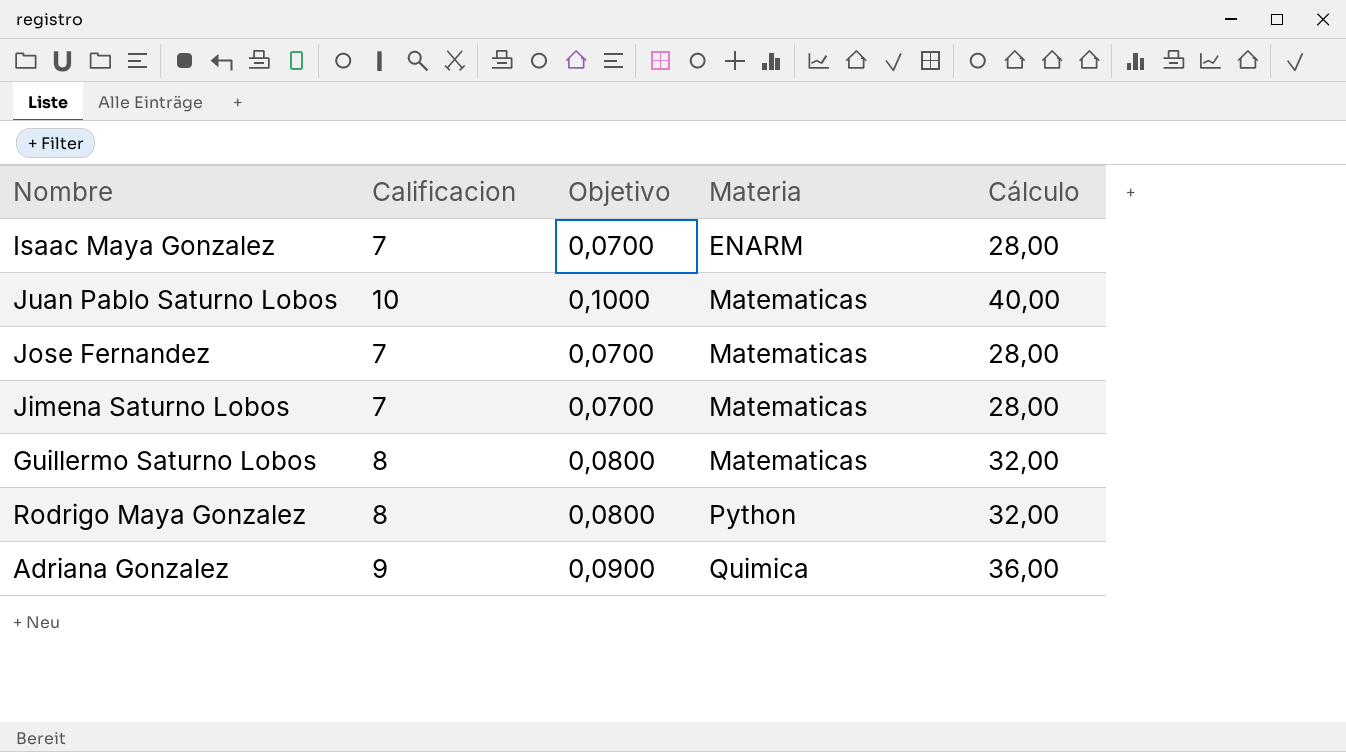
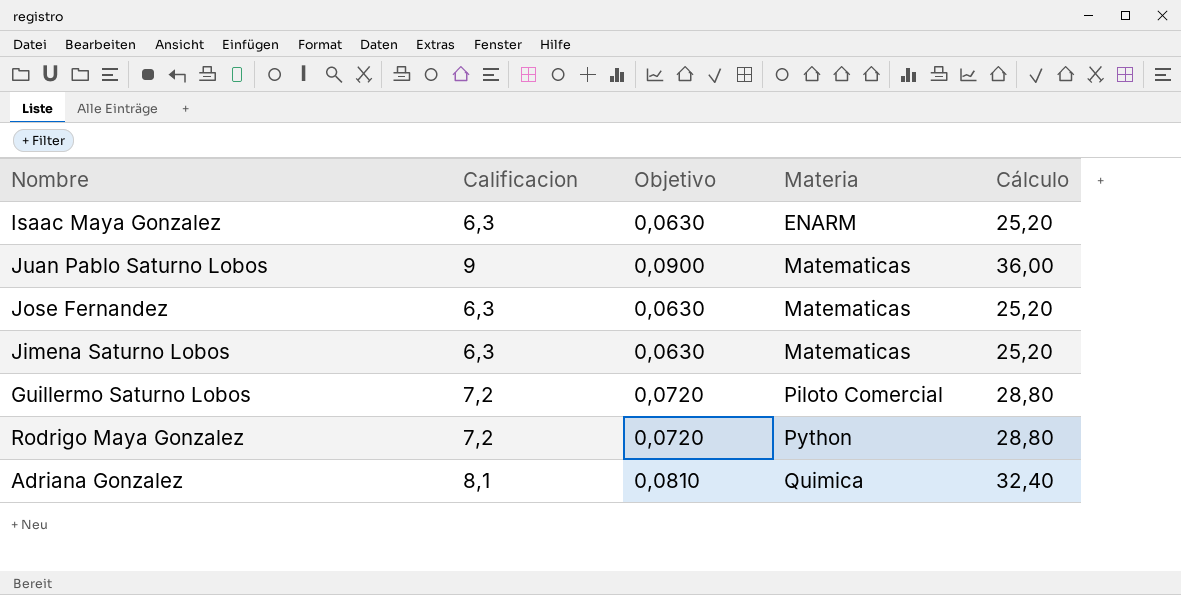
Isaac Maya Gonzalez | Calificacion: 7 -> 6,3
Isaac Maya Gonzalez | Objetivo: 0,0700 -> 0,0630
Isaac Maya Gonzalez | Cálculo: 28,00 -> 25,20
Juan Pablo Saturno Lobos | Calificacion: 10 -> 9
Juan Pablo Saturno Lobos | Objetivo: 0,1000 -> 0,0900
Juan Pablo Saturno Lobos | Cálculo: 40,00 -> 36,00
Jose Fernandez | Calificacion: 7 -> 6,3
Jose Fernandez | Objetivo: 0,0700 -> 0,0630
Jose Fernandez | Cálculo: 28,00 -> 25,20
Jimena Saturno Lobos | Calificacion: 7 -> 6,3
Jimena Saturno Lobos | Objetivo: 0,0700 -> 0,0630
Jimena Saturno Lobos | Cálculo: 28,00 -> 25,20
Guillermo Saturno Lobos | Calificacion: 8 -> 7,2
Guillermo Saturno Lobos | Objetivo: 0,0800 -> 0,0720
Guillermo Saturno Lobos | Materia: Matematicas -> Piloto Comercial
Guillermo Saturno Lobos | Cálculo: 32,00 -> 28,80
Rodrigo Maya Gonzalez | Calificacion: 8 -> 7,2
Rodrigo Maya Gonzalez | Objetivo: 0,0800 -> 0,0720
Rodrigo Maya Gonzalez | Cálculo: 32,00 -> 28,80
Adriana Gonzalez | Calificacion: 9 -> 8,1
Adriana Gonzalez | Objetivo: 0,0900 -> 0,0810
Adriana Gonzalez | Cálculo: 36,00 -> 32,40

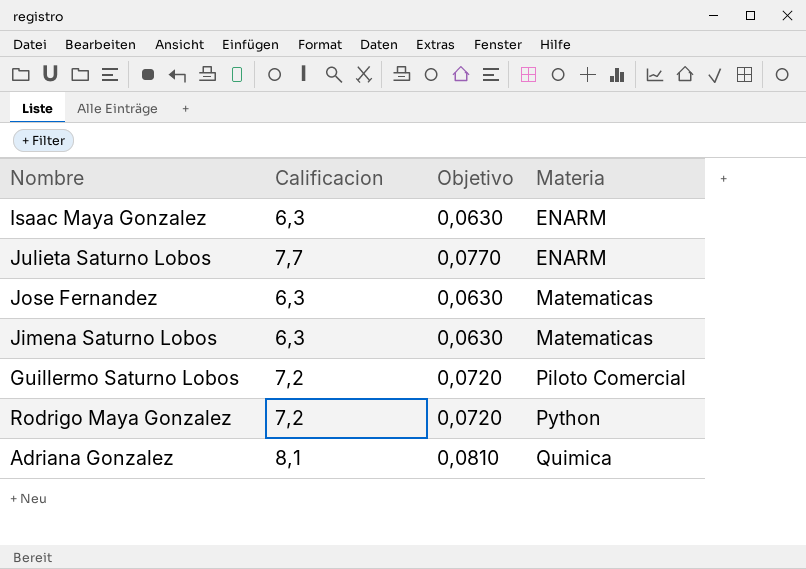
column Cálculo | formula: [Calificacion] * 4 -> none
row Juan Pablo Saturno Lobos: 9 | 0,0900 | Matematicas | 36,00 -> none
row Julieta Saturno Lobos: none -> 7,7 | 0,0770 | ENARM

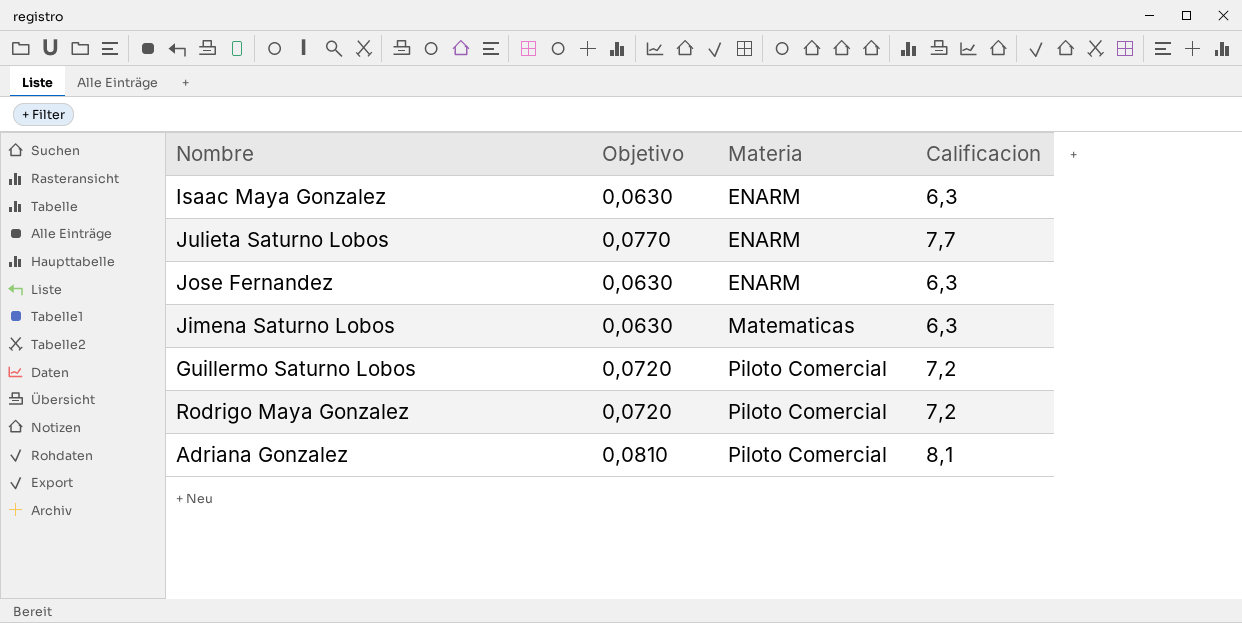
column Calificacion | position: 2 -> 4
Jose Fernandez | Materia: Matematicas -> ENARM
Rodrigo Maya Gonzalez | Materia: Python -> Piloto Comercial
Adriana Gonzalez | Materia: Quimica -> Piloto Comercial

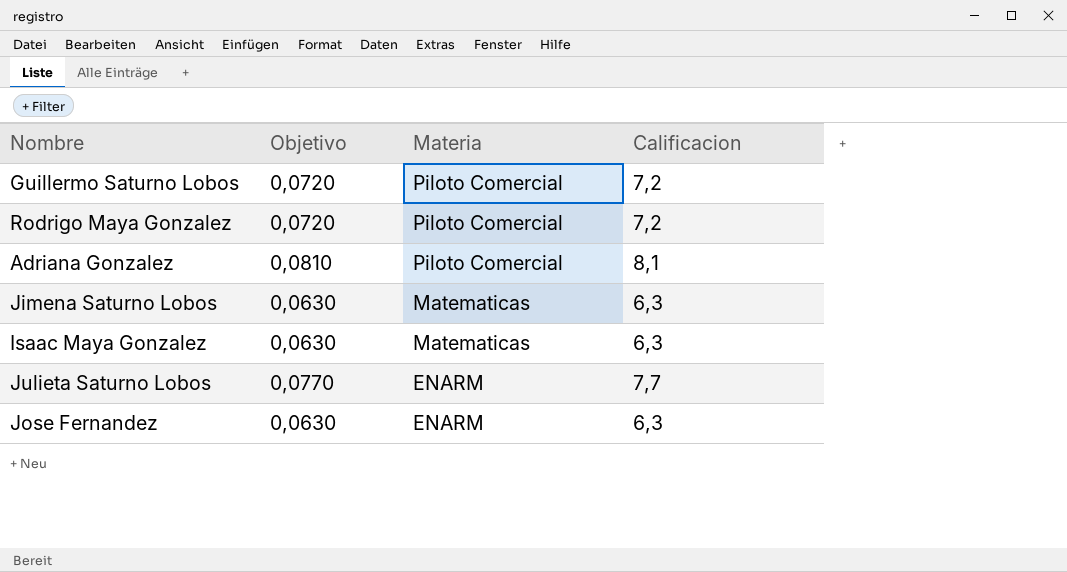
row order: Materia ascending -> Materia descending
Isaac Maya Gonzalez | Materia: ENARM -> Matematicas

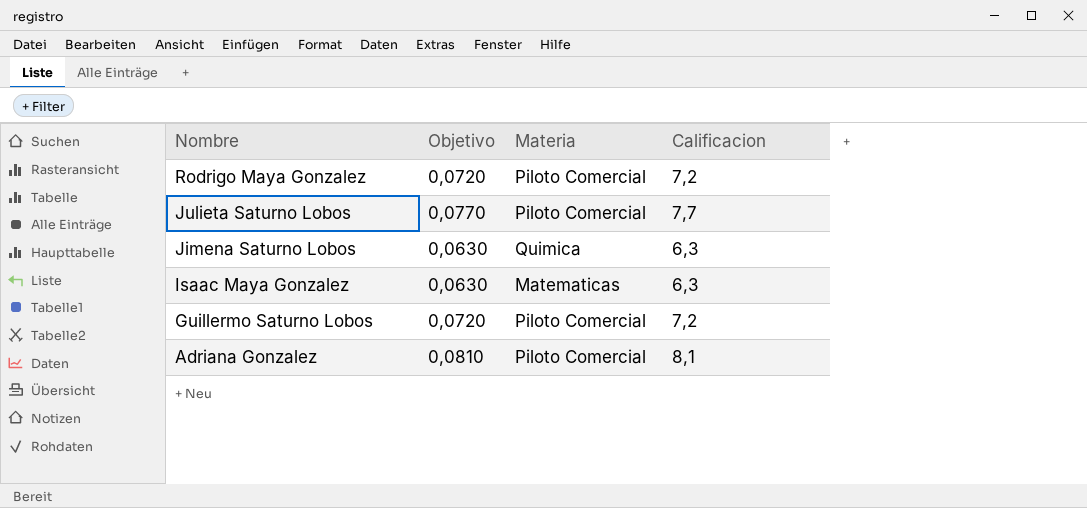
row order: Materia descending -> Nombre descending
row Jose Fernandez: 0,0630 | ENARM | 6,3 -> none
Julieta Saturno Lobos | Materia: ENARM -> Piloto Comercial
Jimena Saturno Lobos | Materia: Matematicas -> Quimica

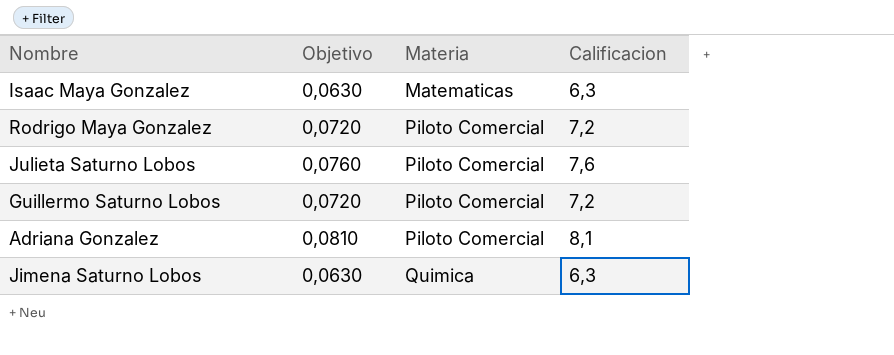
row order: Nombre descending -> Materia ascending
Julieta Saturno Lobos | Objetivo: 0,0770 -> 0,0760
Julieta Saturno Lobos | Calificacion: 7,7 -> 7,6

